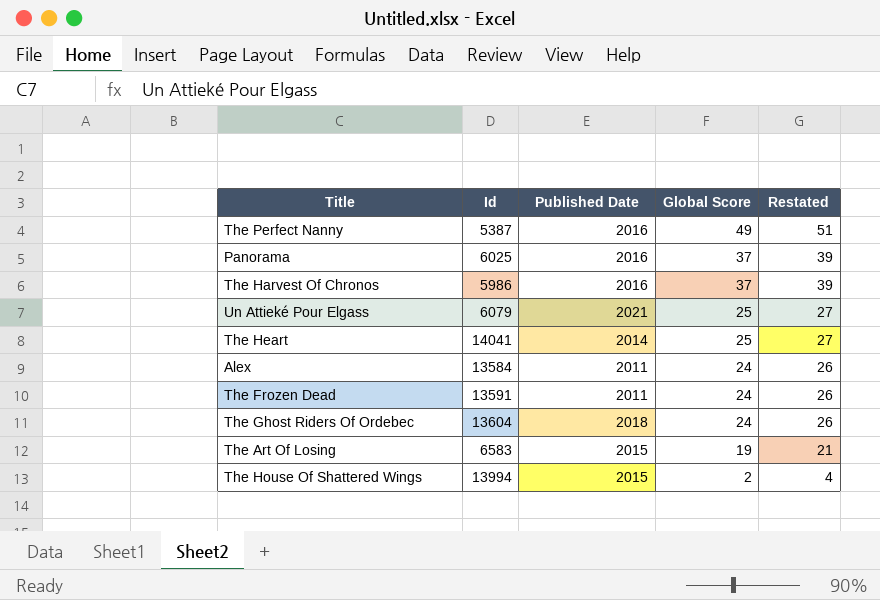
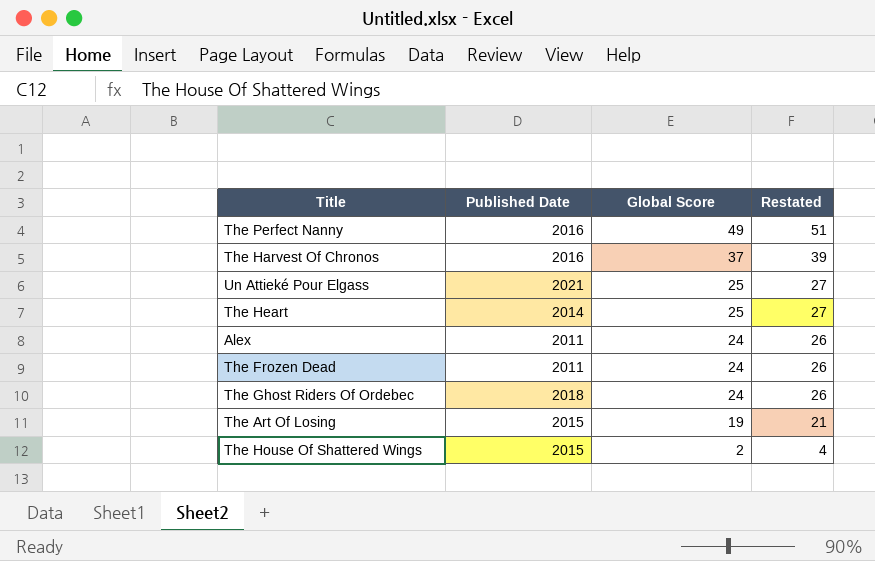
column Id | position: 2 -> none
row Panorama: 6025 | 2016 | 37 | 39 -> none

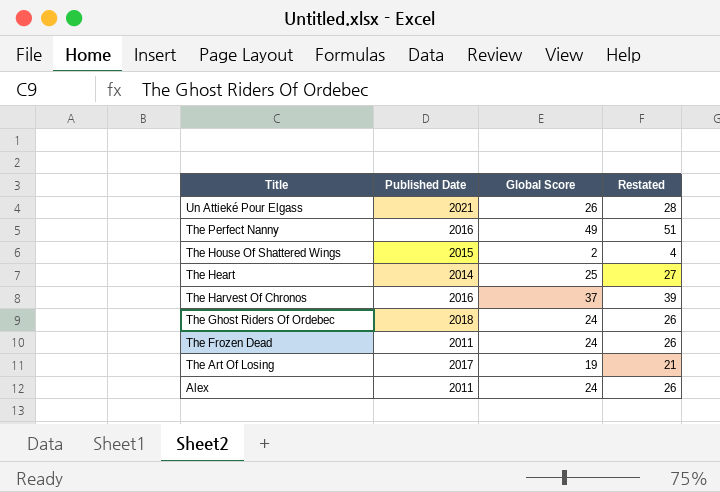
row order: Global Score descending -> Title descending
Un Attieké Pour Elgass | Global Score: 25 -> 26
Un Attieké Pour Elgass | Restated: 27 -> 28
The Art Of Losing | Published Date: 2015 -> 2017

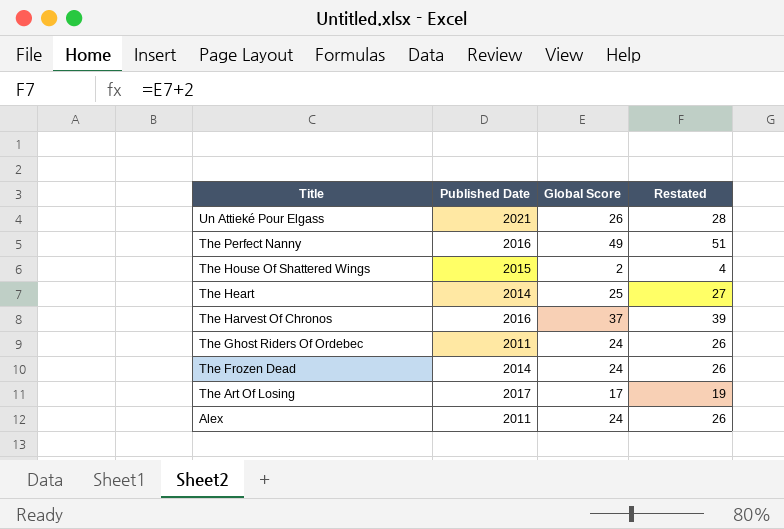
The Ghost Riders Of Ordebec | Published Date: 2018 -> 2011
The Frozen Dead | Published Date: 2011 -> 2014
The Art Of Losing | Global Score: 19 -> 17
The Art Of Losing | Restated: 21 -> 19

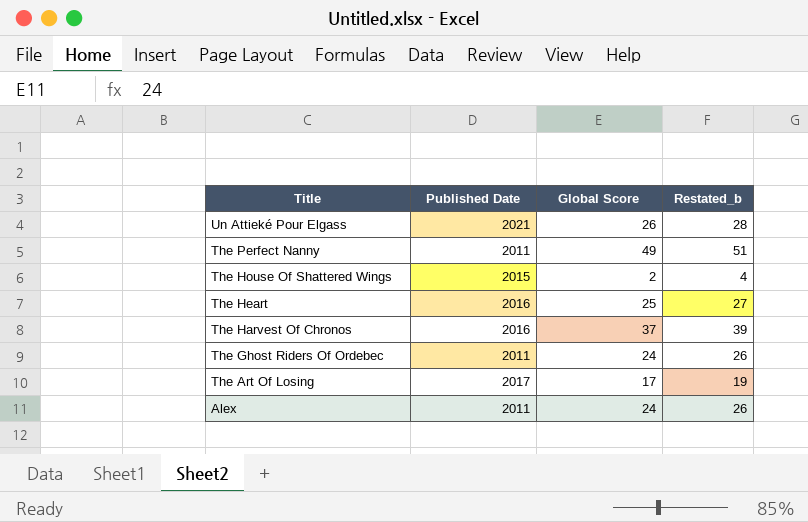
column name: Restated -> Restated_b
row The Frozen Dead: 2014 | 24 | 26 -> none
The Perfect Nanny | Published Date: 2016 -> 2011
The Heart | Published Date: 2014 -> 2016

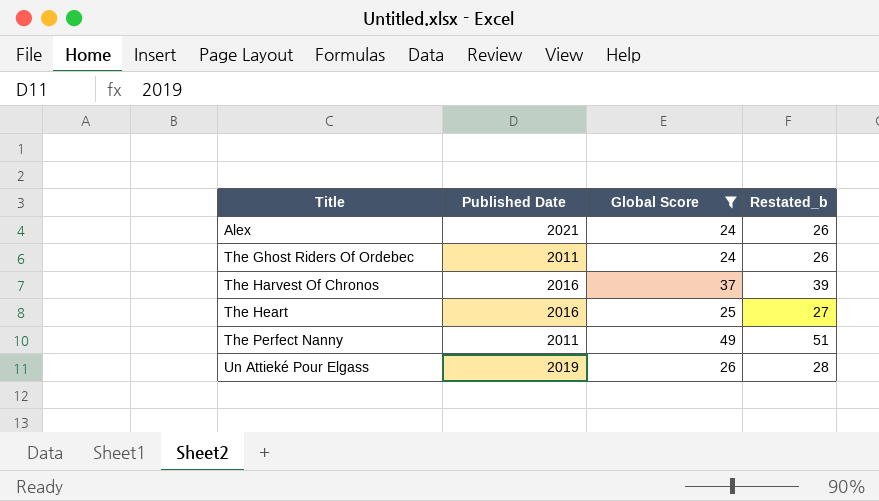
filter: none -> Global Score >= 24
row order: Title descending -> Title ascending
Alex | Published Date: 2011 -> 2021
Un Attieké Pour Elgass | Published Date: 2021 -> 2019

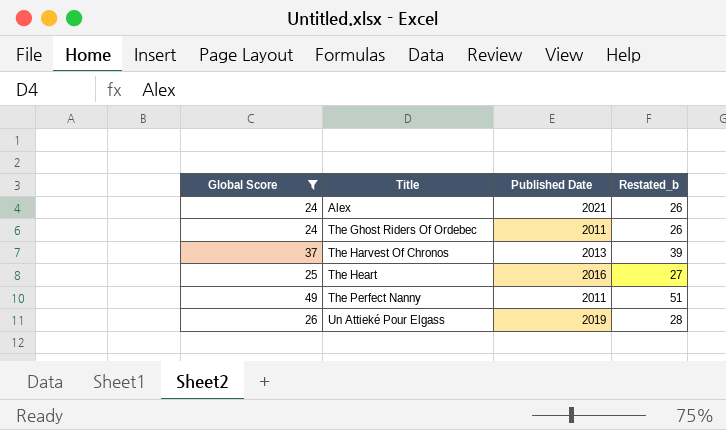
column Global Score | position: 3 -> 1
The Harvest Of Chronos | Published Date: 2016 -> 2013

